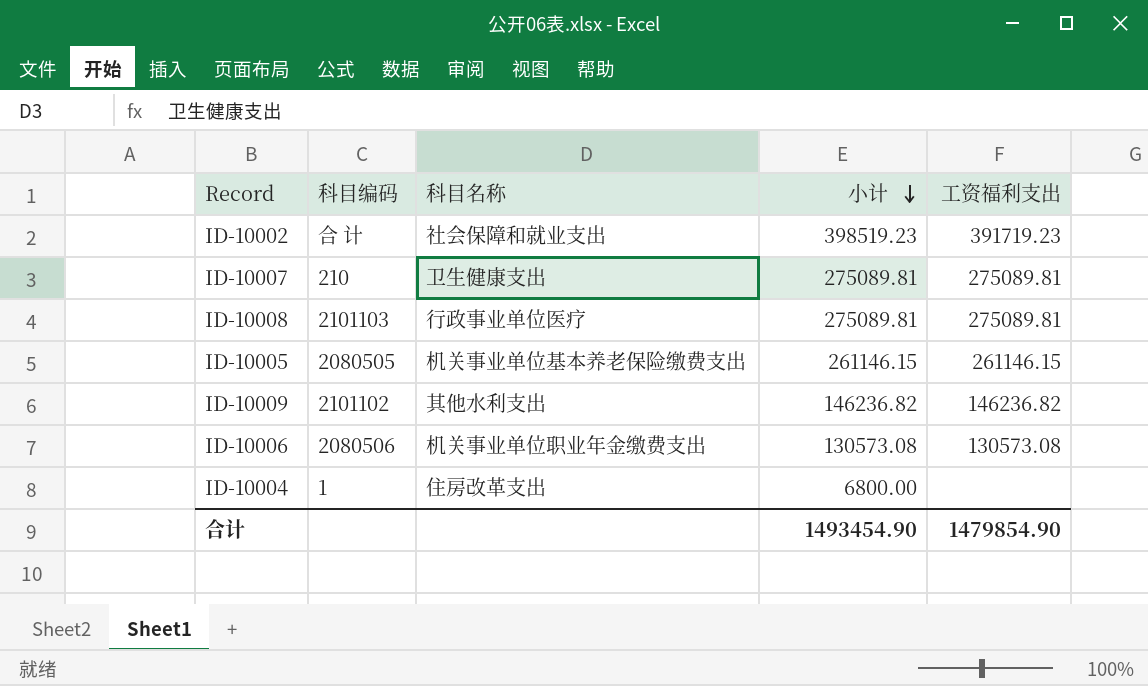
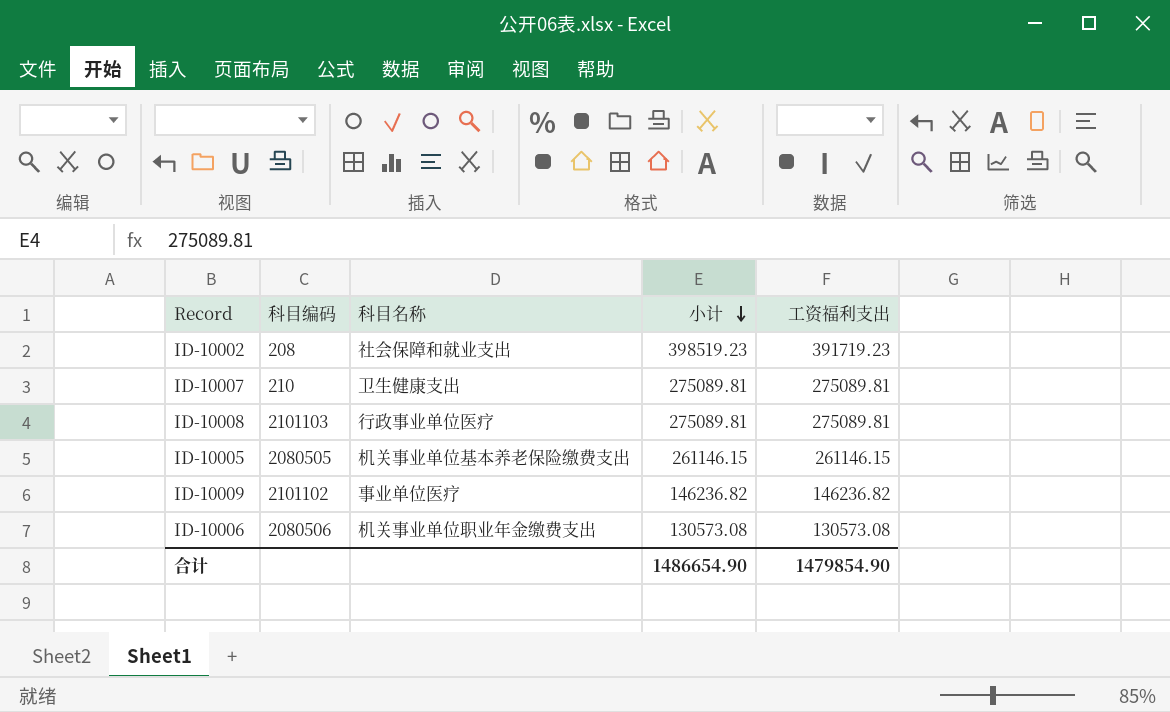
row ID-10004: 1 | 住房改革支出 | 6800.00 | none -> none
ID-10002 | 科目编码: 合 计 -> 208
ID-10009 | 科目名称: 其他水利支出 -> 事业单位医疗
合计 | 小计: 1493454.90 -> 1486654.90

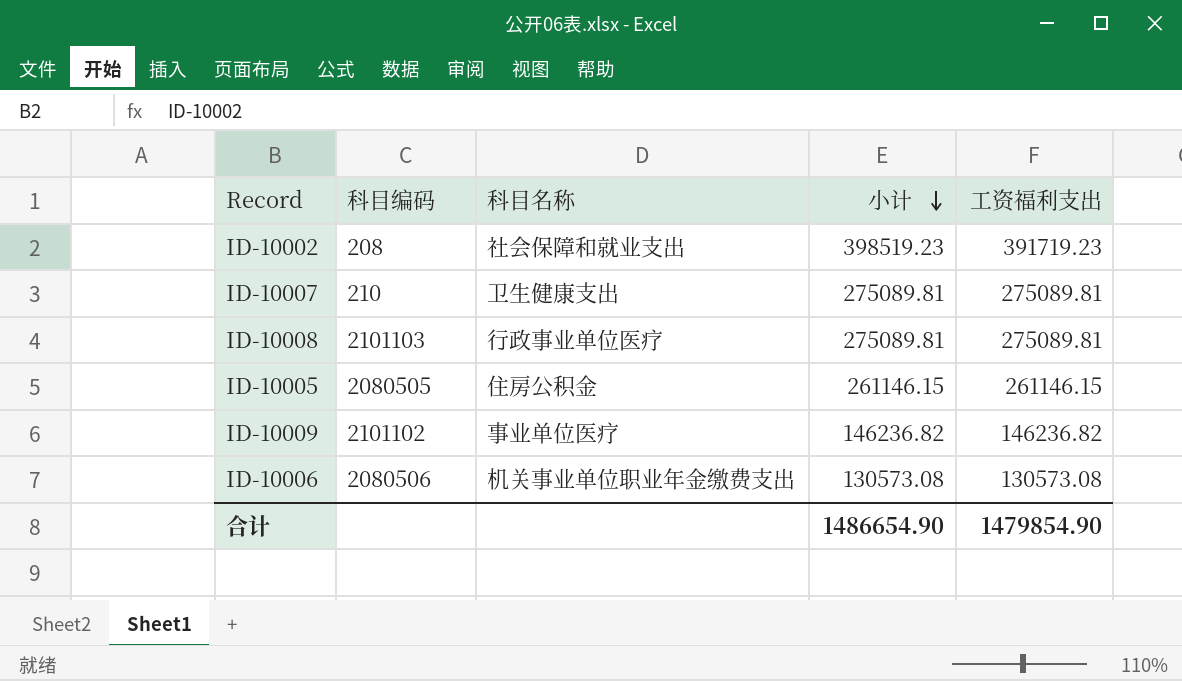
ID-10005 | 科目名称: 机关事业单位基本养老保险缴费支出 -> 住房公积金

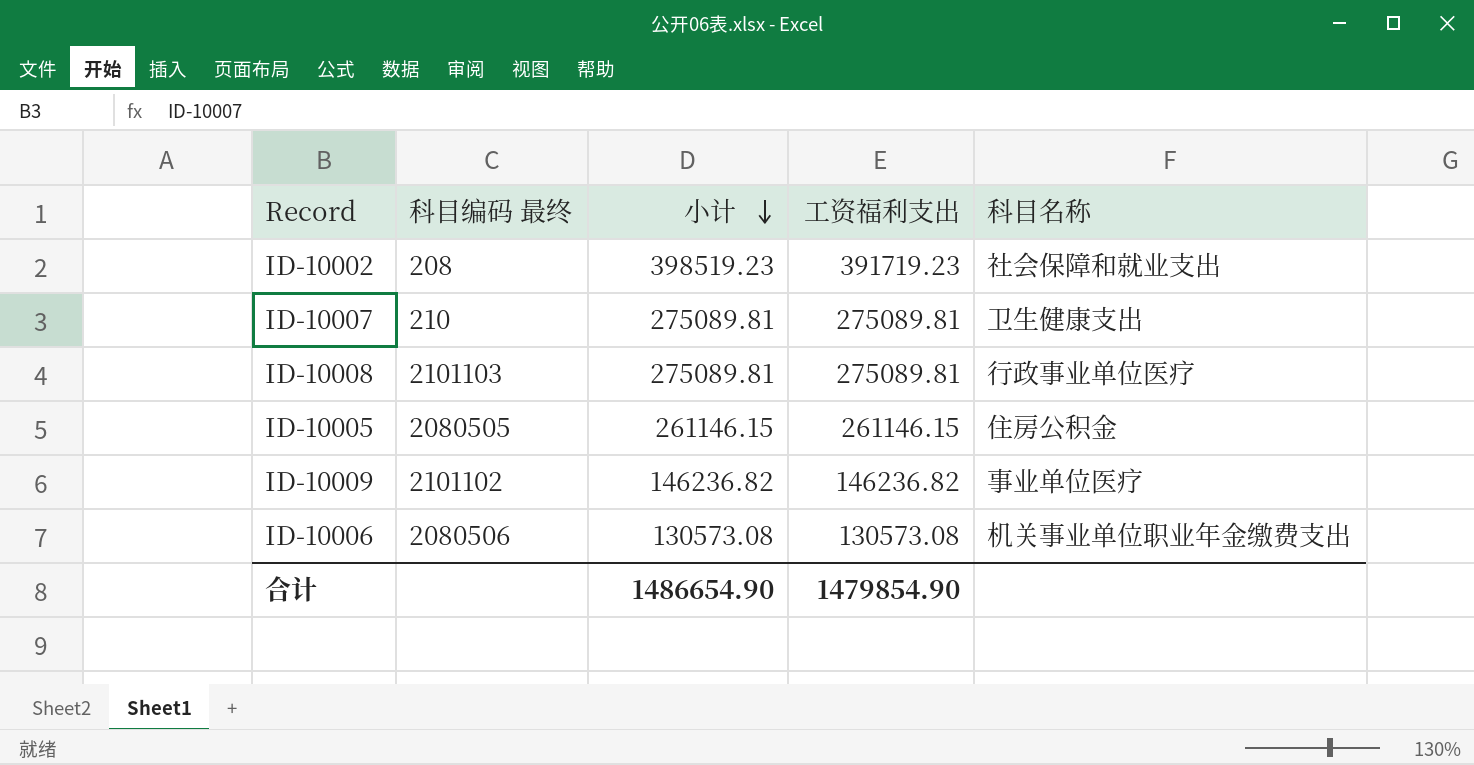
column name: 科目编码 -> 科目编码 最终
column 科目名称 | position: 3 -> 5

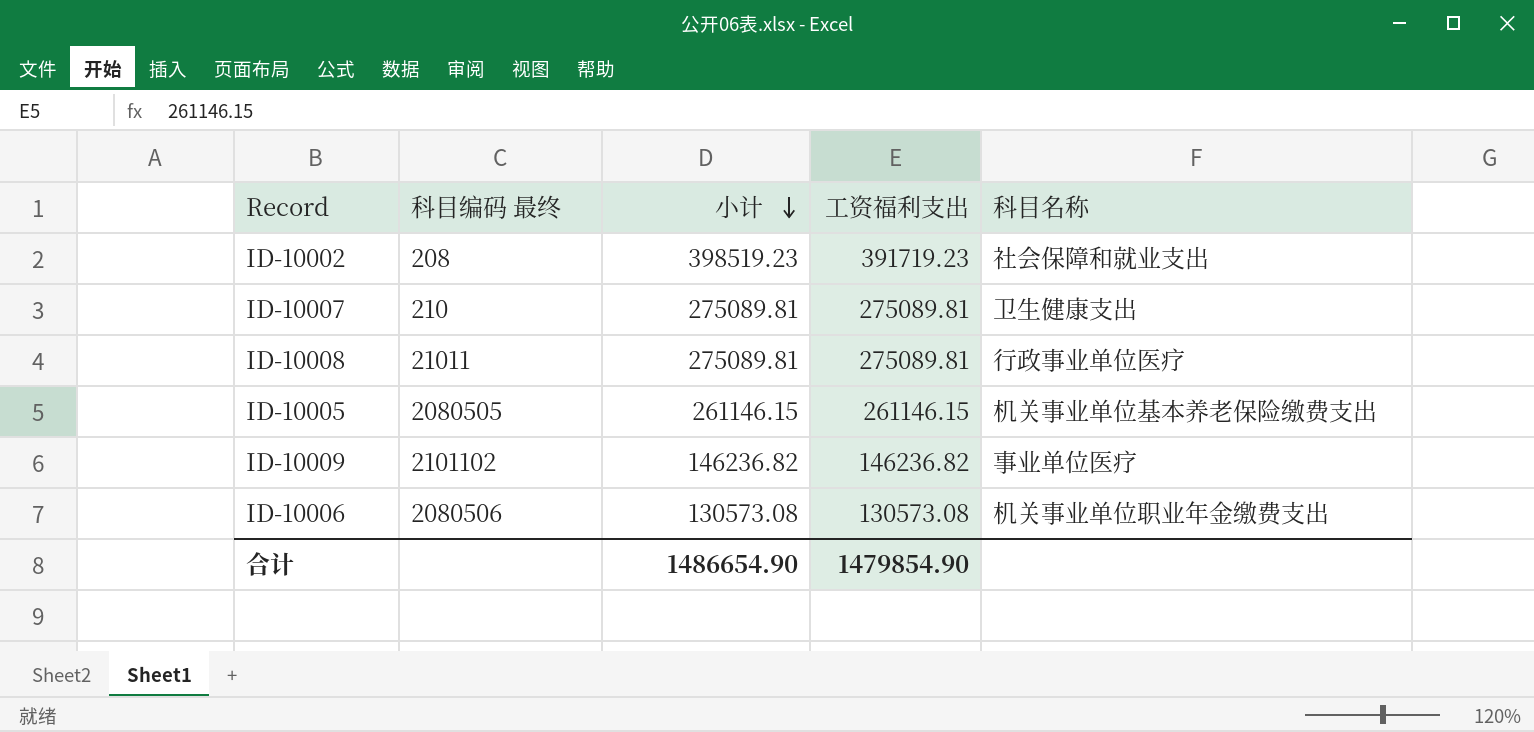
ID-10008 | 科目编码 最终: 2101103 -> 21011
ID-10005 | 科目名称: 住房公积金 -> 机关事业单位基本养老保险缴费支出

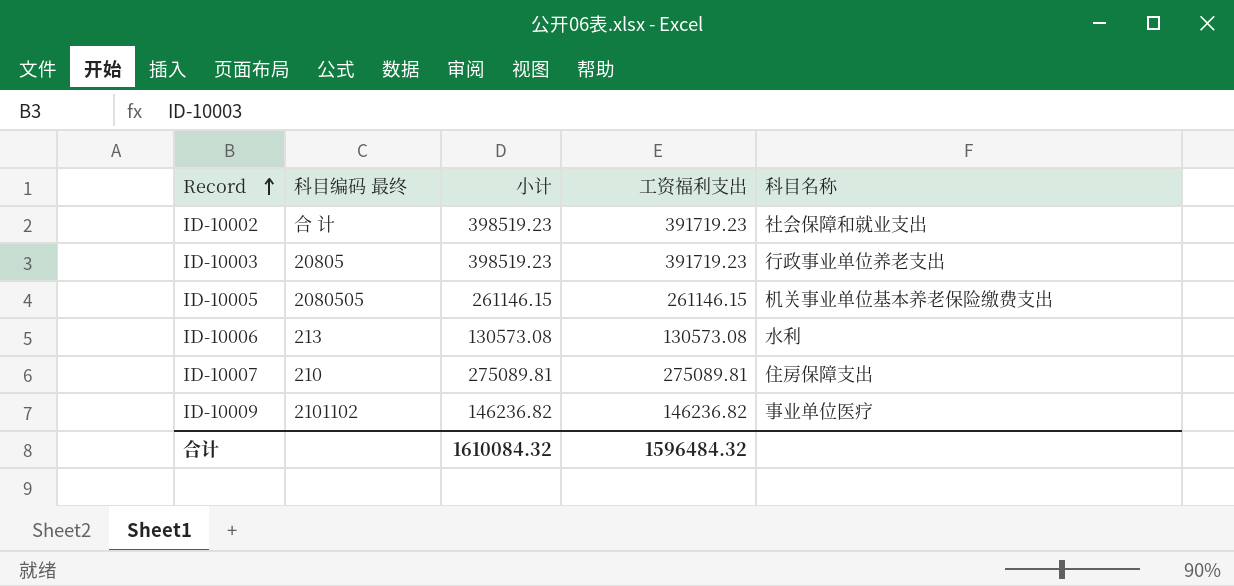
row order: 小计 descending -> Record ascending
row ID-10008: 21011 | 275089.81 | 275089.81 | 行政事业单位医疗 -> none
ID-10002 | 科目编码 最终: 208 -> 合 计
row ID-10003: none -> 20805 | 398519.23 | 391719.23 | 行政事业单位养老支出
ID-10006 | 科目编码 最终: 2080506 -> 213
ID-10006 | 科目名称: 机关事业单位职业年金缴费支出 -> 水利
ID-10007 | 科目名称: 卫生健康支出 -> 住房保障支出
合计 | 小计: 1486654.90 -> 1610084.32
合计 | 工资福利支出: 1479854.90 -> 1596484.32

